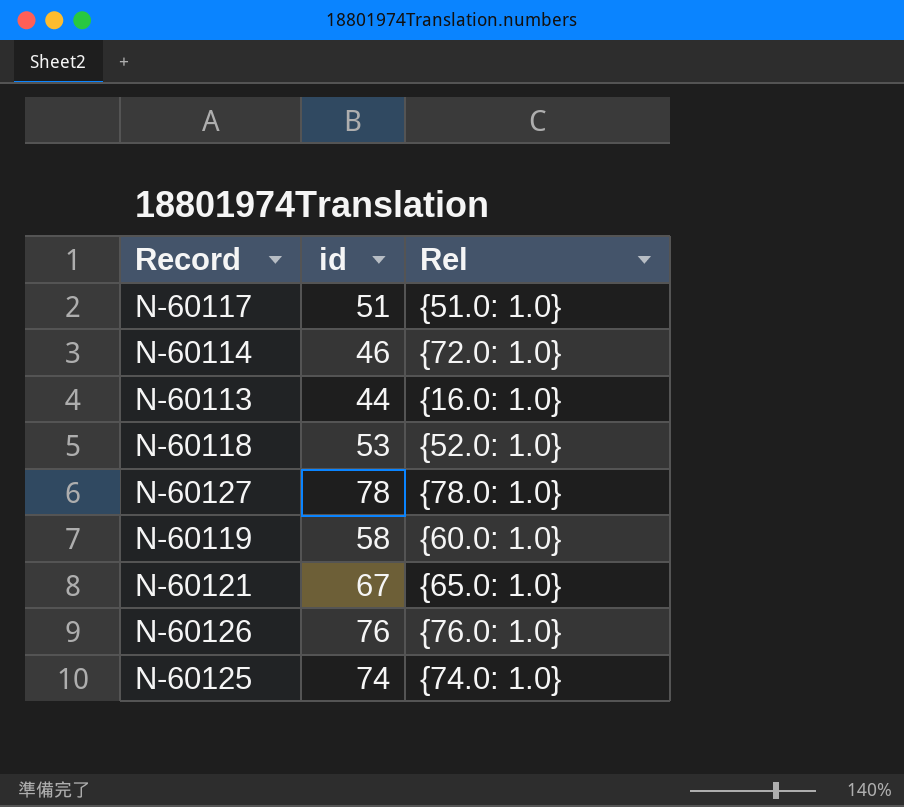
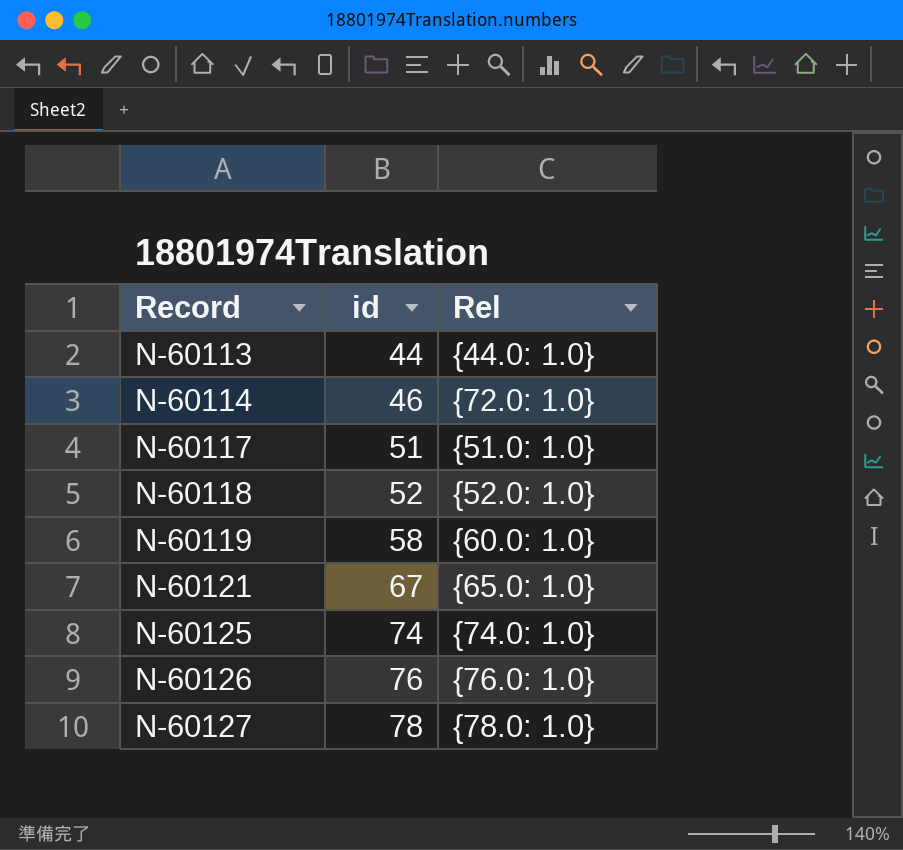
row order: none -> Record ascending
N-60113 | Rel: {16.0: 1.0} -> {44.0: 1.0}
N-60118 | id: 53 -> 52

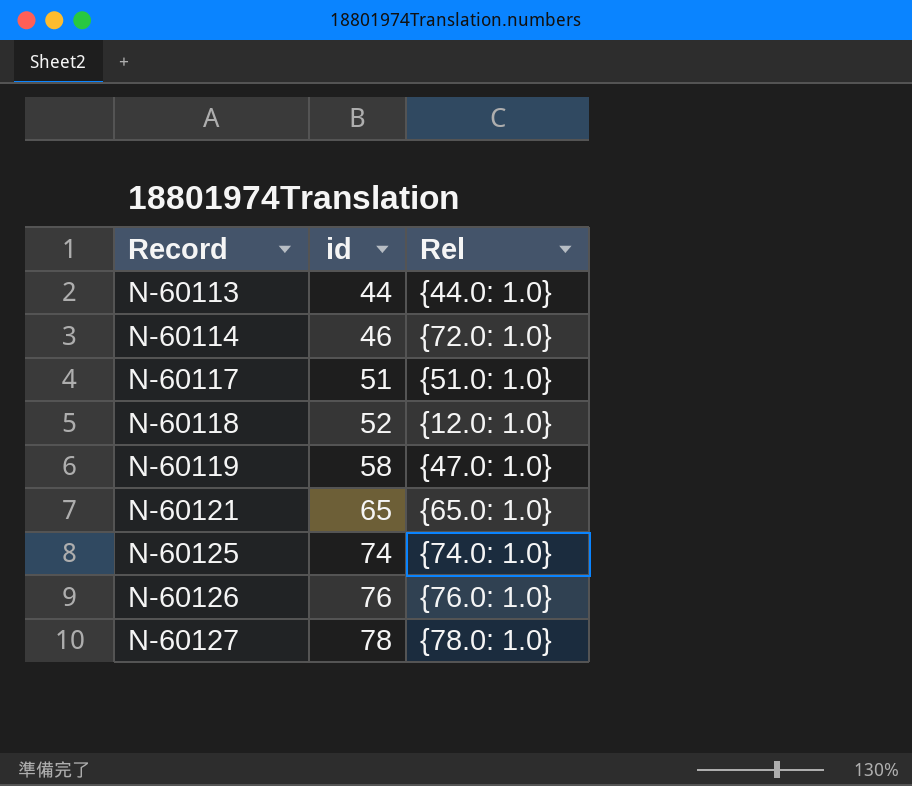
N-60118 | Rel: {52.0: 1.0} -> {12.0: 1.0}
N-60119 | Rel: {60.0: 1.0} -> {47.0: 1.0}
N-60121 | id: 67 -> 65

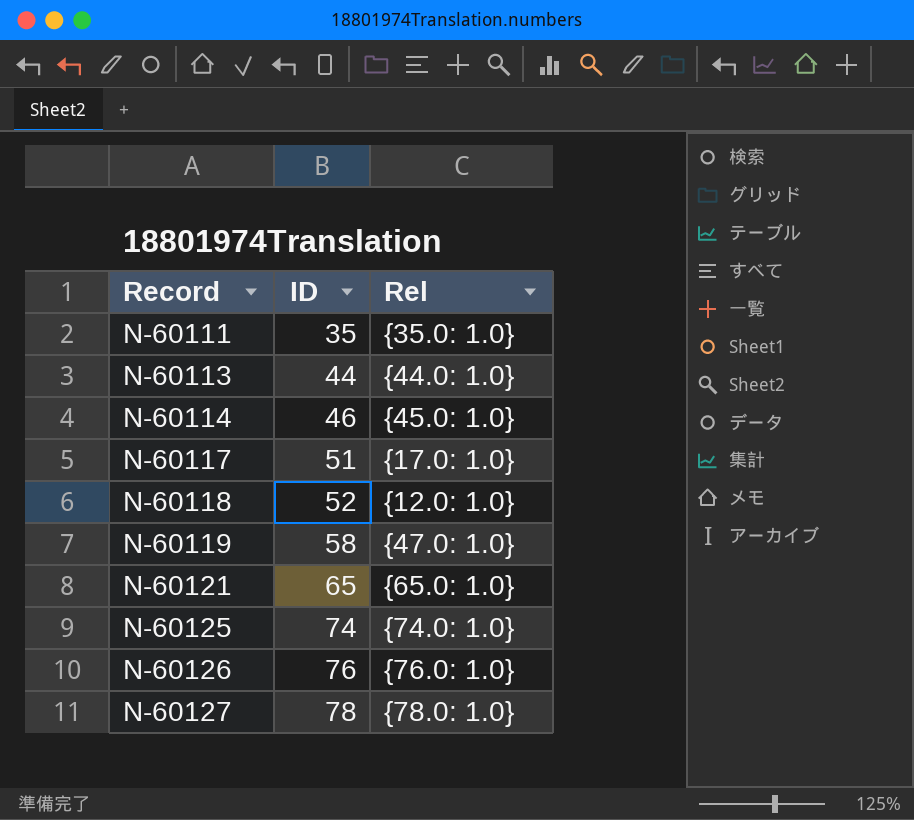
column name: id -> ID
row N-60111: none -> 35 | {35.0: 1.0}
N-60114 | Rel: {72.0: 1.0} -> {45.0: 1.0}
N-60117 | Rel: {51.0: 1.0} -> {17.0: 1.0}

